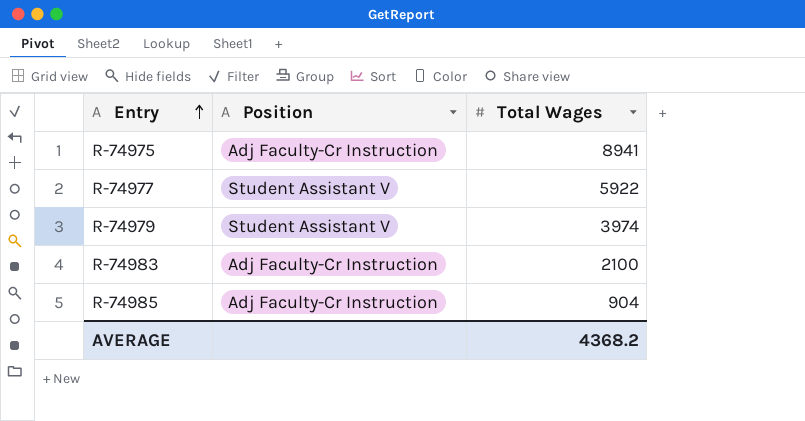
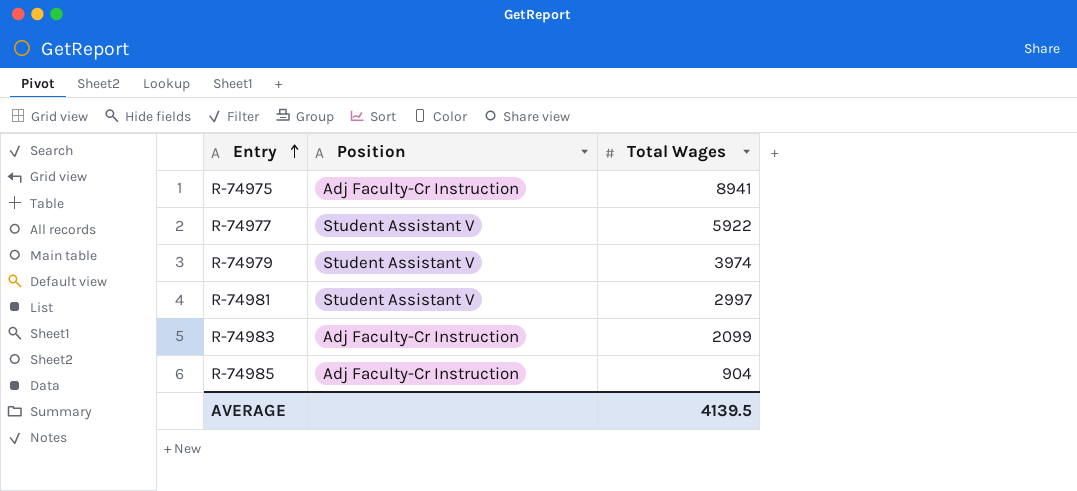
row R-74981: none -> Student Assistant V | 2997
R-74983 | Total Wages: 2100 -> 2099
AVERAGE | Total Wages: 4368.2 -> 4139.5

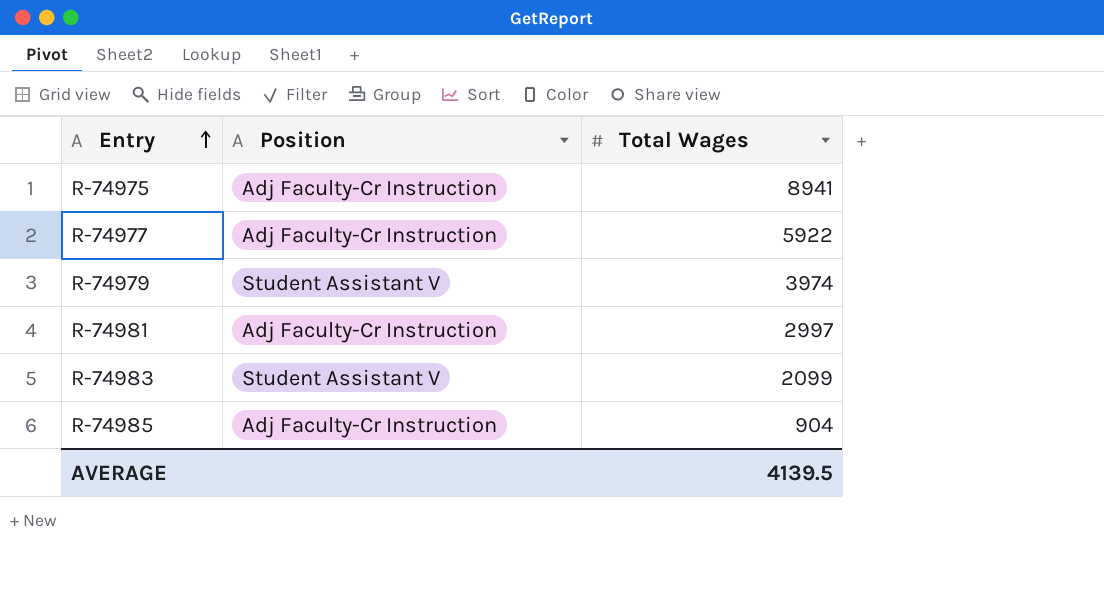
R-74977 | Position: Student Assistant V -> Adj Faculty-Cr Instruction
R-74981 | Position: Student Assistant V -> Adj Faculty-Cr Instruction
R-74983 | Position: Adj Faculty-Cr Instruction -> Student Assistant V

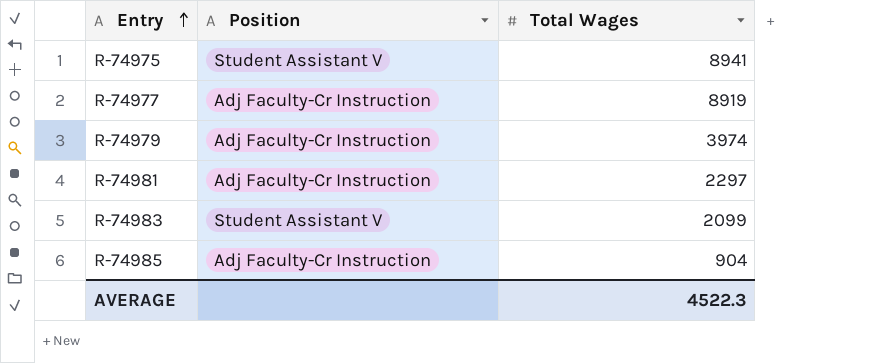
R-74975 | Position: Adj Faculty-Cr Instruction -> Student Assistant V
R-74977 | Total Wages: 5922 -> 8919
R-74979 | Position: Student Assistant V -> Adj Faculty-Cr Instruction
R-74981 | Total Wages: 2997 -> 2297
AVERAGE | Total Wages: 4139.5 -> 4522.3

